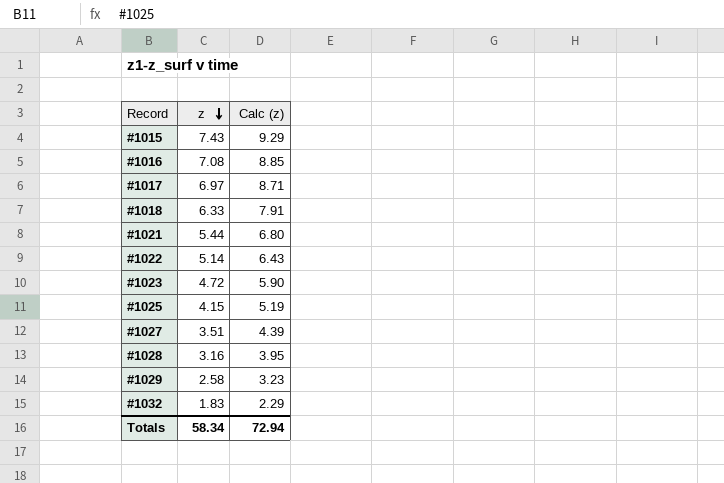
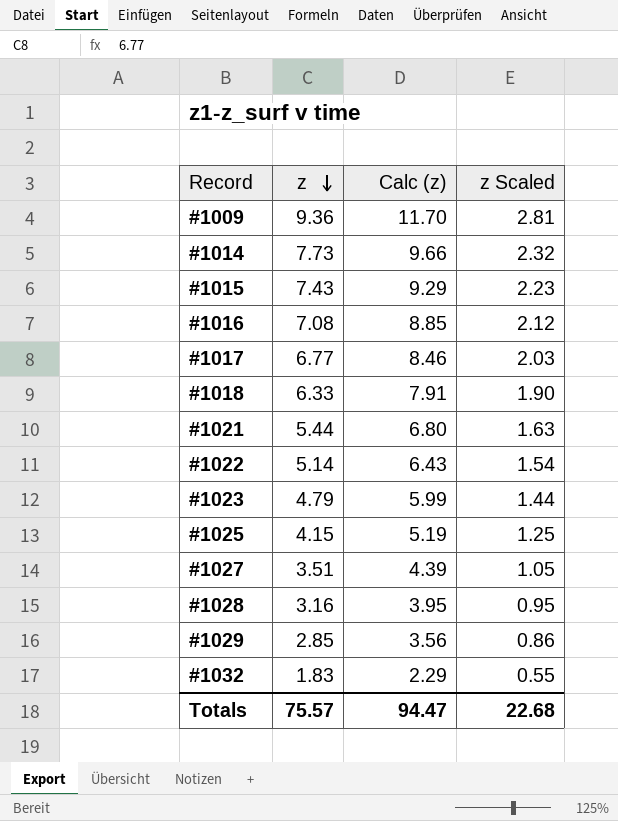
column z Scaled | formula: none -> [z] * 0.3
row #1009: none -> 9.36 | 11.70 | 2.81
row #1014: none -> 7.73 | 9.66 | 2.32
#1017 | z: 6.97 -> 6.77
#1017 | Calc (z): 8.71 -> 8.46
#1023 | z: 4.72 -> 4.79
#1023 | Calc (z): 5.90 -> 5.99
#1029 | z: 2.58 -> 2.85
#1029 | Calc (z): 3.23 -> 3.56
Totals | z: 58.34 -> 75.57
Totals | Calc (z): 72.94 -> 94.47

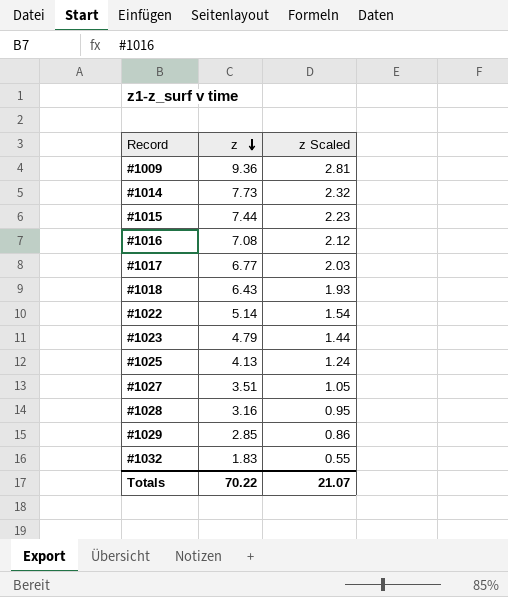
column Calc (z) | formula: [z] * 1.25 -> none
row #1021: 5.44 | 6.80 | 1.63 -> none
#1015 | z: 7.43 -> 7.44
#1018 | z: 6.33 -> 6.43
#1018 | z Scaled: 1.90 -> 1.93
#1025 | z: 4.15 -> 4.13
#1025 | z Scaled: 1.25 -> 1.24
Totals | z: 75.57 -> 70.22
Totals | z Scaled: 22.68 -> 21.07

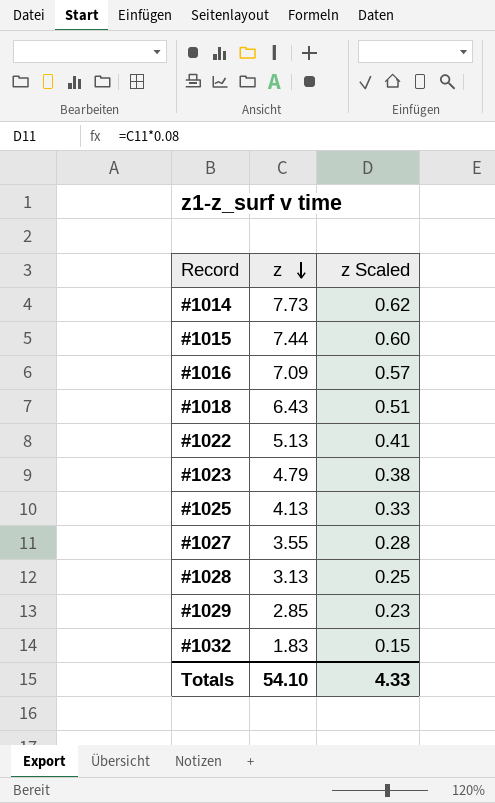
column z Scaled | formula: [z] * 0.3 -> [z] * 0.08
row #1009: 9.36 | 2.81 -> none
row #1017: 6.77 | 2.03 -> none
#1016 | z: 7.08 -> 7.09
#1022 | z: 5.14 -> 5.13
#1027 | z: 3.51 -> 3.55
#1028 | z: 3.16 -> 3.13
Totals | z: 70.22 -> 54.10
Totals | z Scaled: 21.07 -> 4.33

